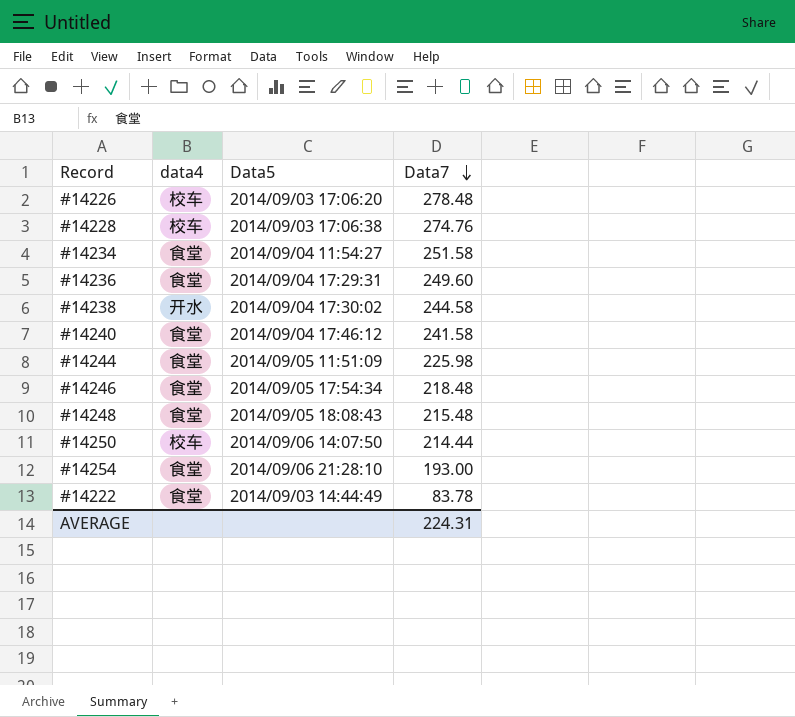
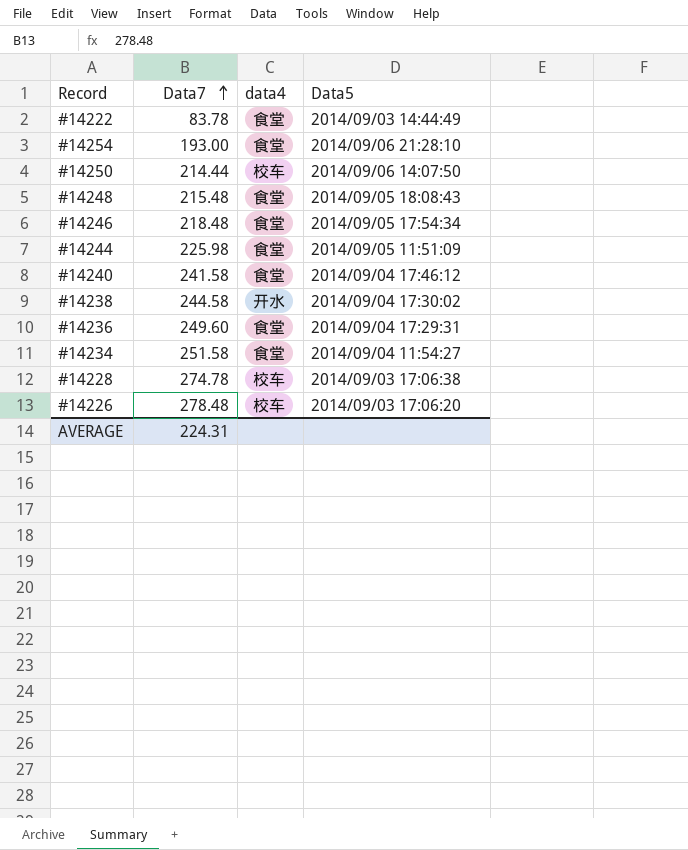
row order: Data7 descending -> Data7 ascending
column Data7 | position: 4 -> 2
#14228 | Data7: 274.76 -> 274.78

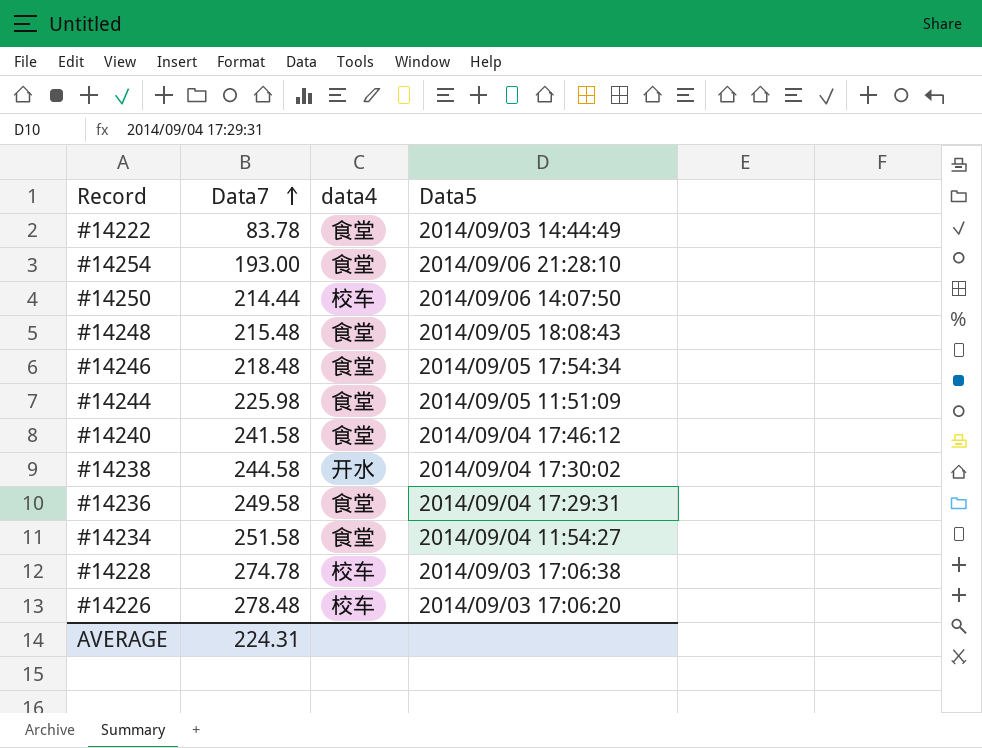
#14236 | Data7: 249.60 -> 249.58

